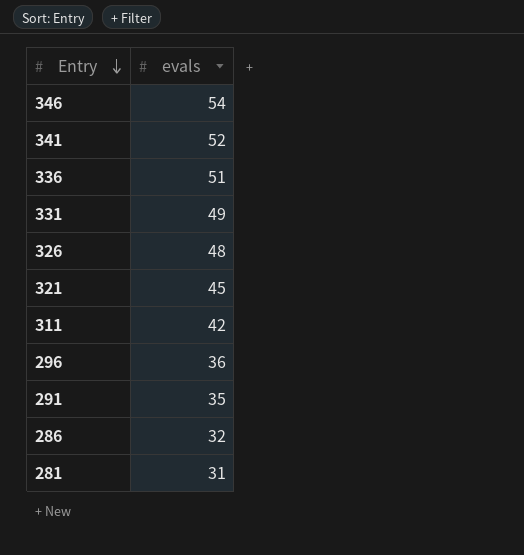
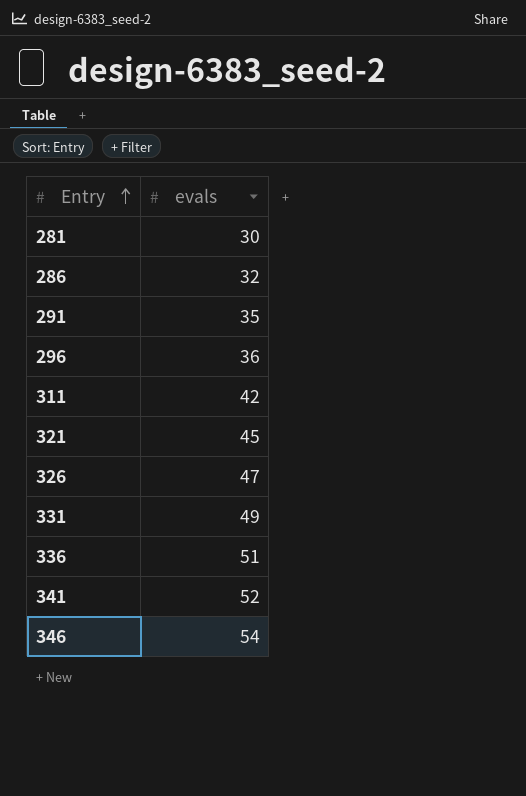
row order: Entry descending -> Entry ascending
281 | evals: 31 -> 30
326 | evals: 48 -> 47

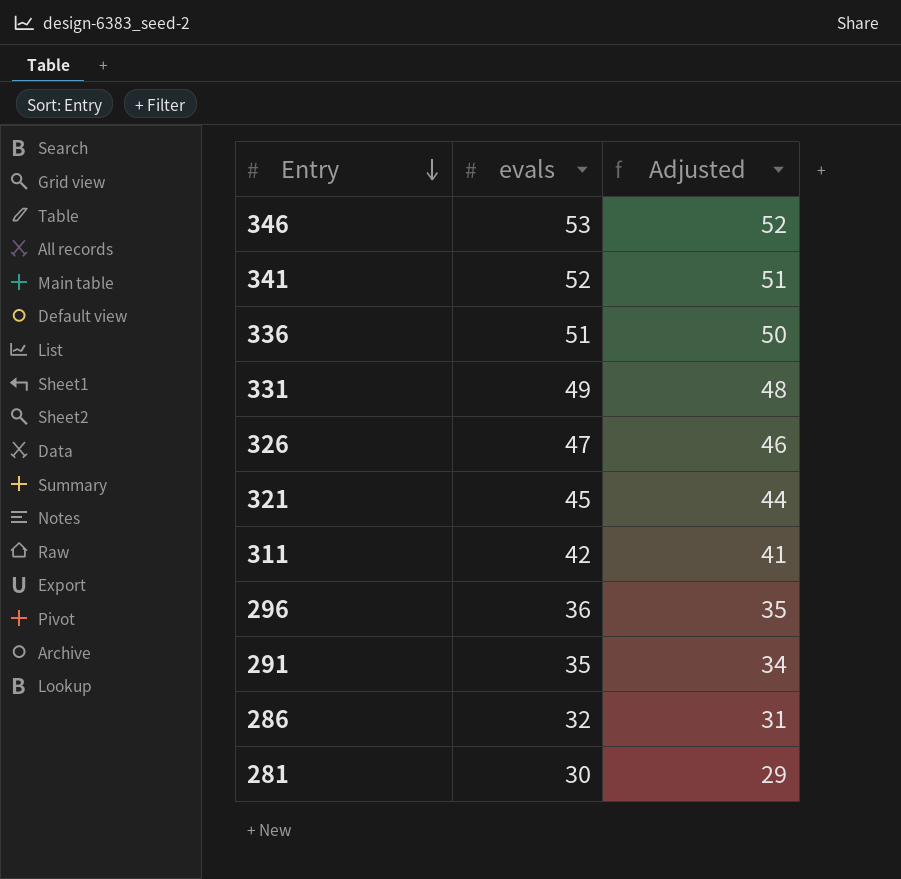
row order: Entry ascending -> Entry descending
column Adjusted | formula: none -> [evals] - 1
346 | evals: 54 -> 53

